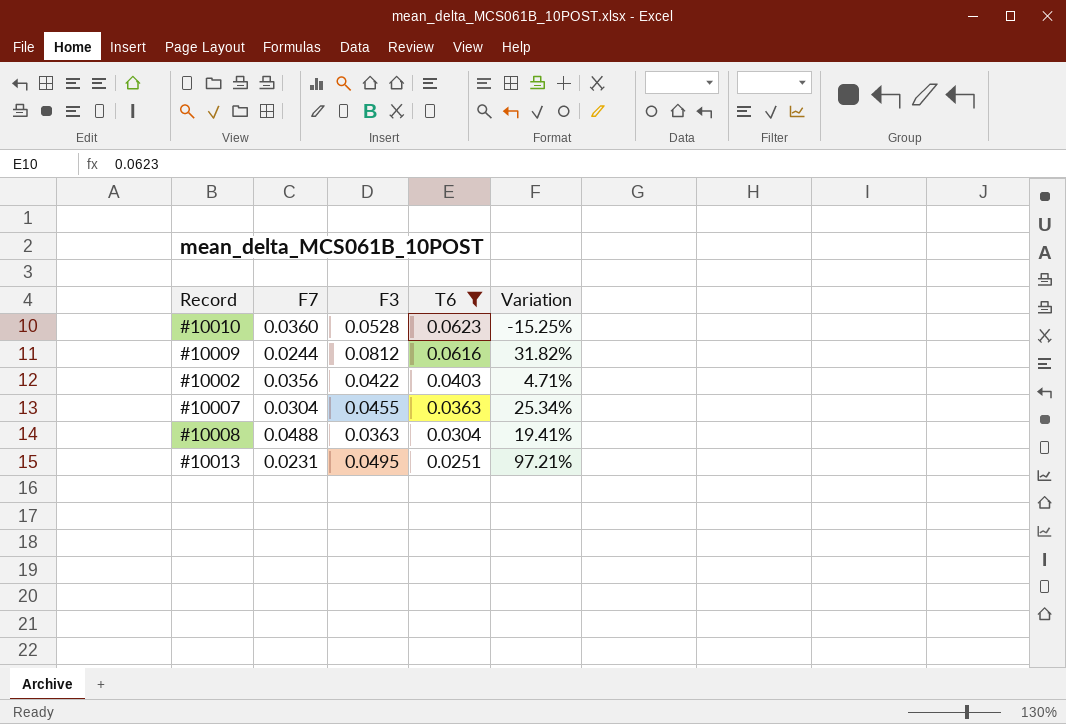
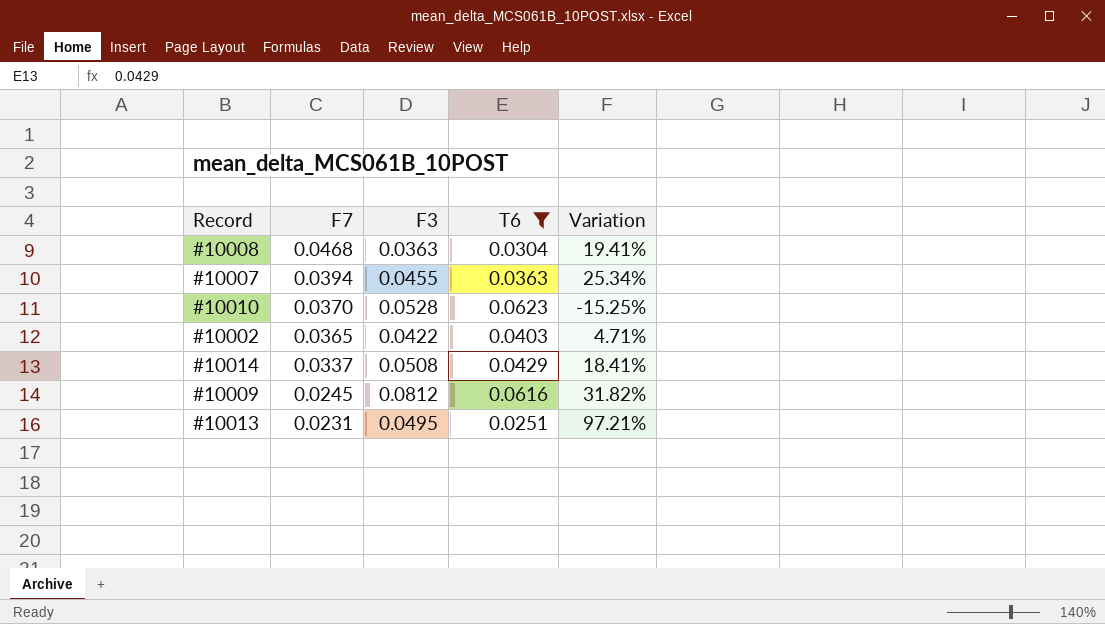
row order: T6 descending -> F7 descending
#10008 | F7: 0.0488 -> 0.0468
#10007 | F7: 0.0304 -> 0.0394
#10010 | F7: 0.0360 -> 0.0370
#10002 | F7: 0.0356 -> 0.0365
row #10014: none -> 0.0337 | 0.0508 | 0.0429 | 18.41%
#10009 | F7: 0.0244 -> 0.0245

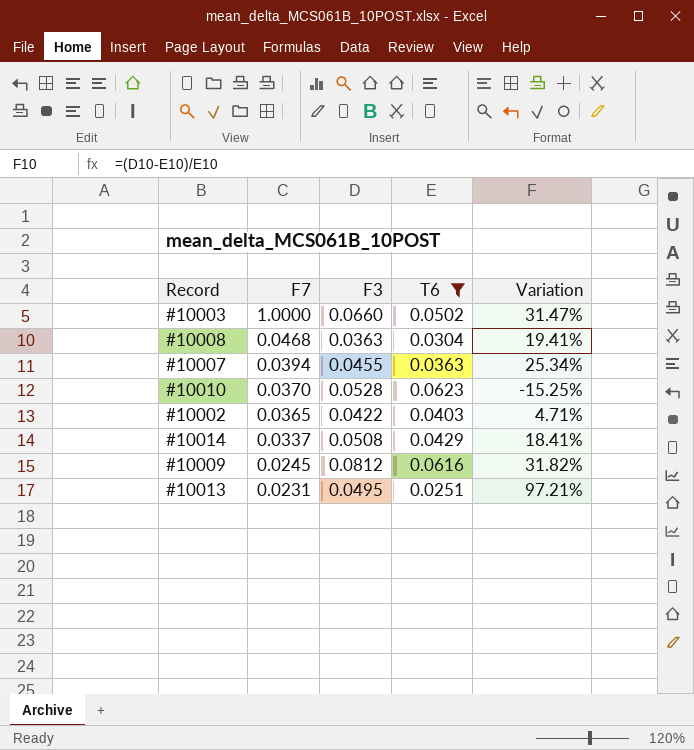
row #10003: none -> 1.0000 | 0.0660 | 0.0502 | 31.47%

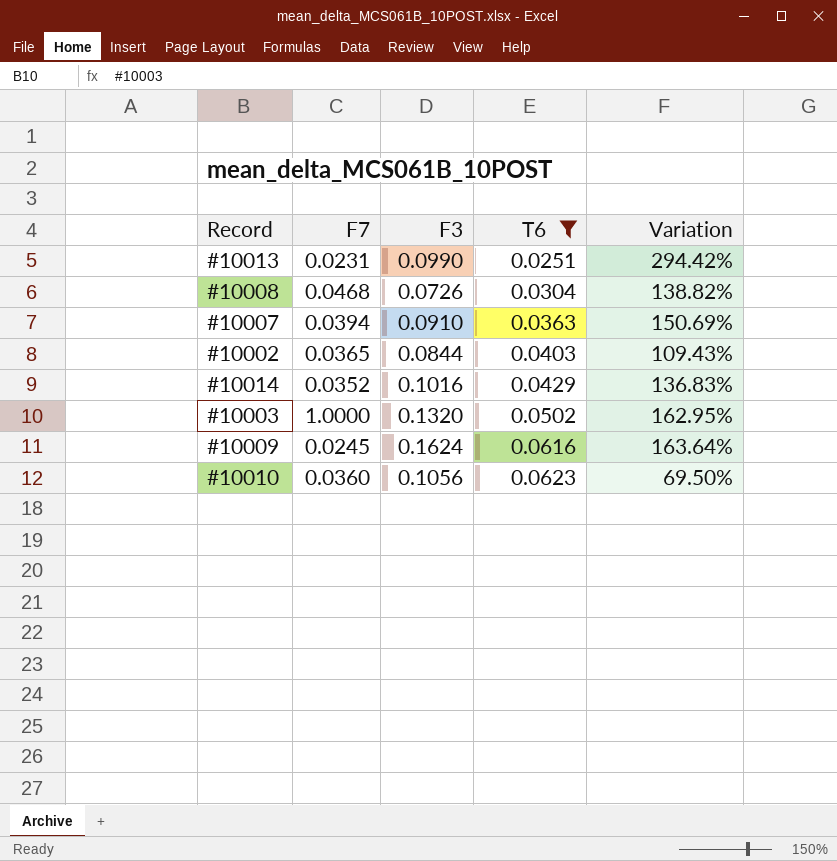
row order: F7 descending -> T6 ascending
#10013 | F3: 0.0495 -> 0.0990
#10013 | Variation: 97.21% -> 294.42%
#10008 | F3: 0.0363 -> 0.0726
#10008 | Variation: 19.41% -> 138.82%
#10007 | F3: 0.0455 -> 0.0910
#10007 | Variation: 25.34% -> 150.69%
#10002 | F3: 0.0422 -> 0.0844
#10002 | Variation: 4.71% -> 109.43%
#10014 | F7: 0.0337 -> 0.0352
#10014 | F3: 0.0508 -> 0.1016
#10014 | Variation: 18.41% -> 136.83%
#10003 | F3: 0.0660 -> 0.1320
#10003 | Variation: 31.47% -> 162.95%
#10009 | F3: 0.0812 -> 0.1624
#10009 | Variation: 31.82% -> 163.64%
#10010 | F7: 0.0370 -> 0.0360
#10010 | F3: 0.0528 -> 0.1056
#10010 | Variation: -15.25% -> 69.50%

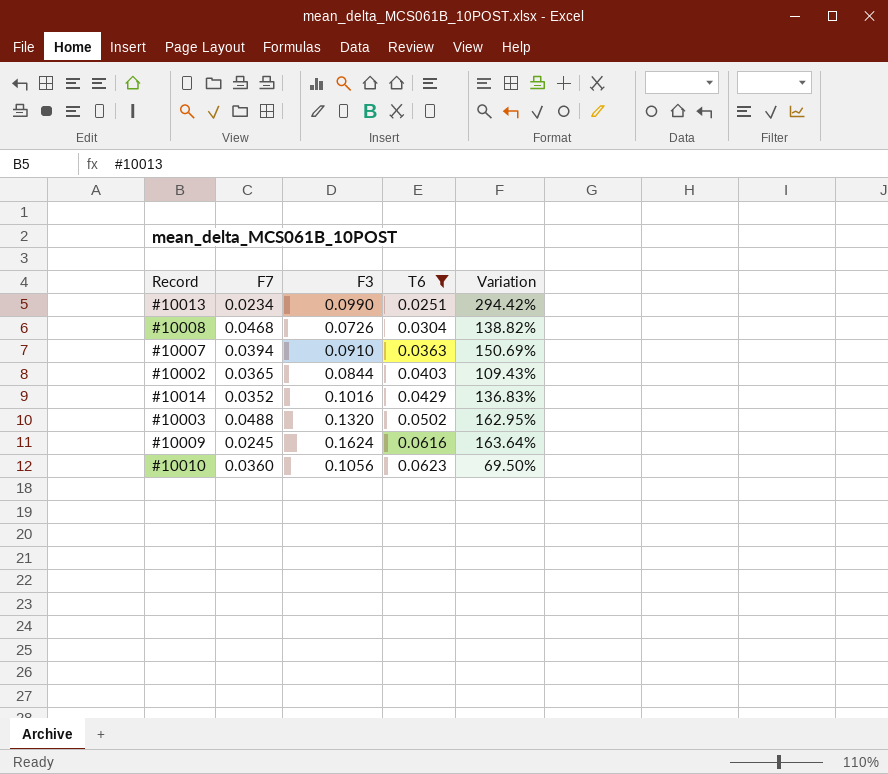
#10013 | F7: 0.0231 -> 0.0234
#10003 | F7: 1.0000 -> 0.0488

